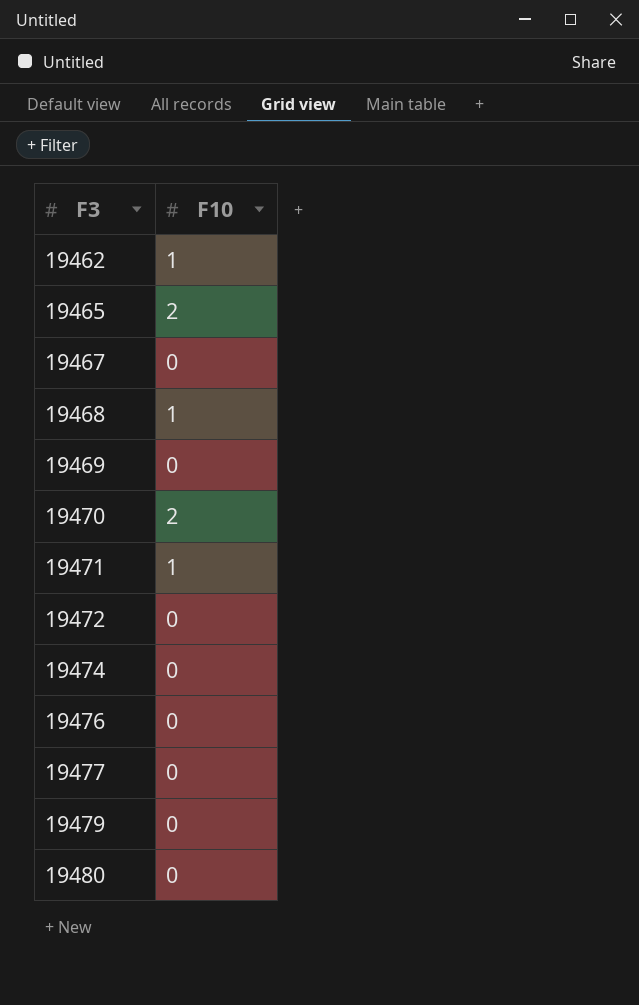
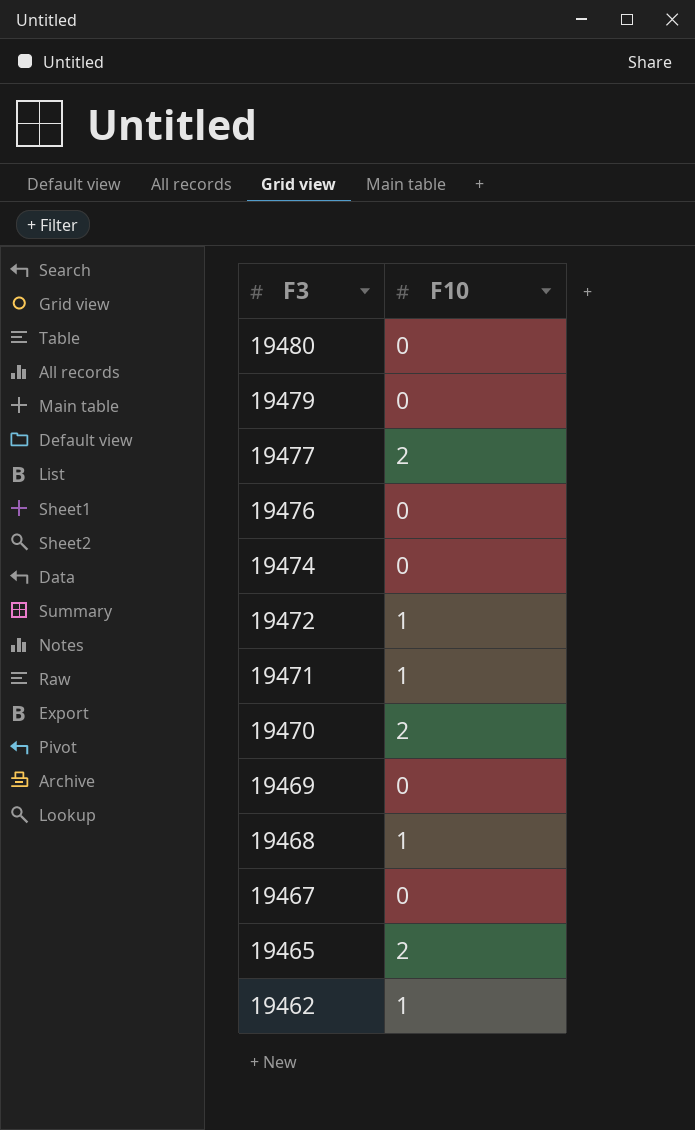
row order: F3 ascending -> F3 descending
19477 | F10: 0 -> 2
19472 | F10: 0 -> 1

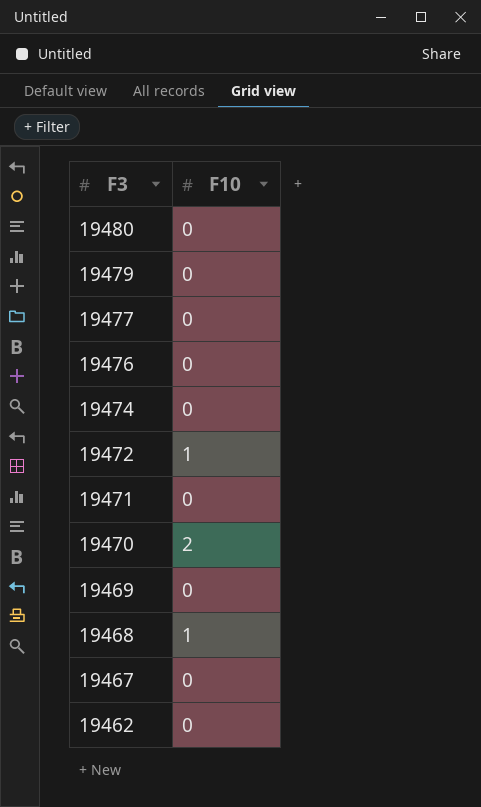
row 19465: 2 -> none
19477 | F10: 2 -> 0
19471 | F10: 1 -> 0
19462 | F10: 1 -> 0

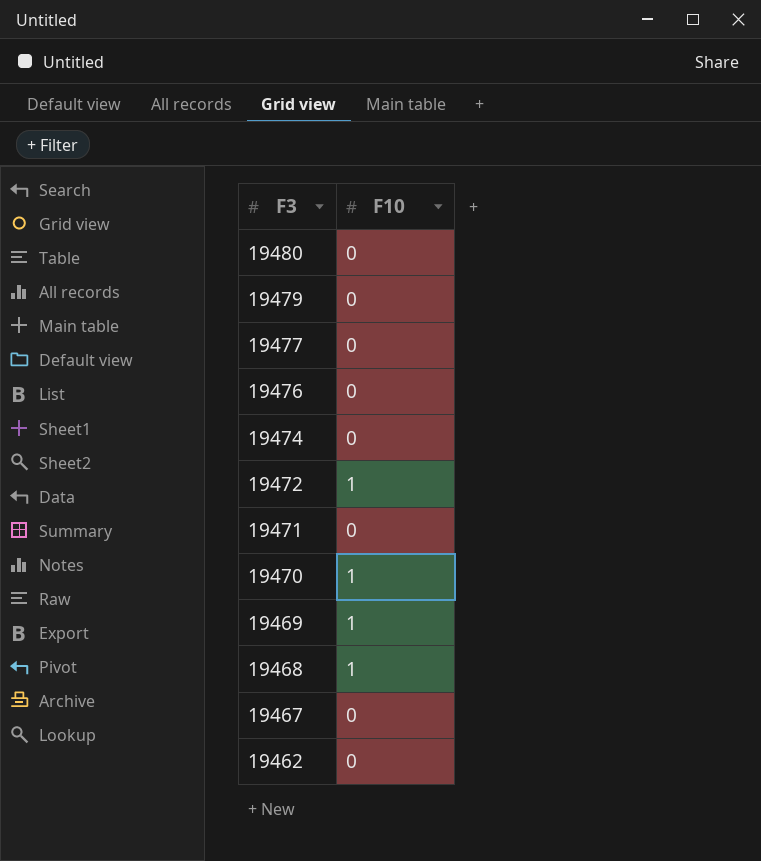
19470 | F10: 2 -> 1
19469 | F10: 0 -> 1

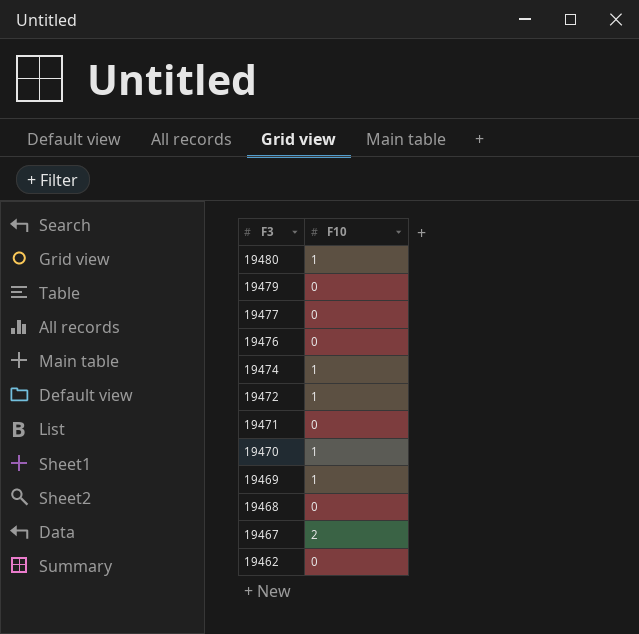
19480 | F10: 0 -> 1
19474 | F10: 0 -> 1
19468 | F10: 1 -> 0
19467 | F10: 0 -> 2

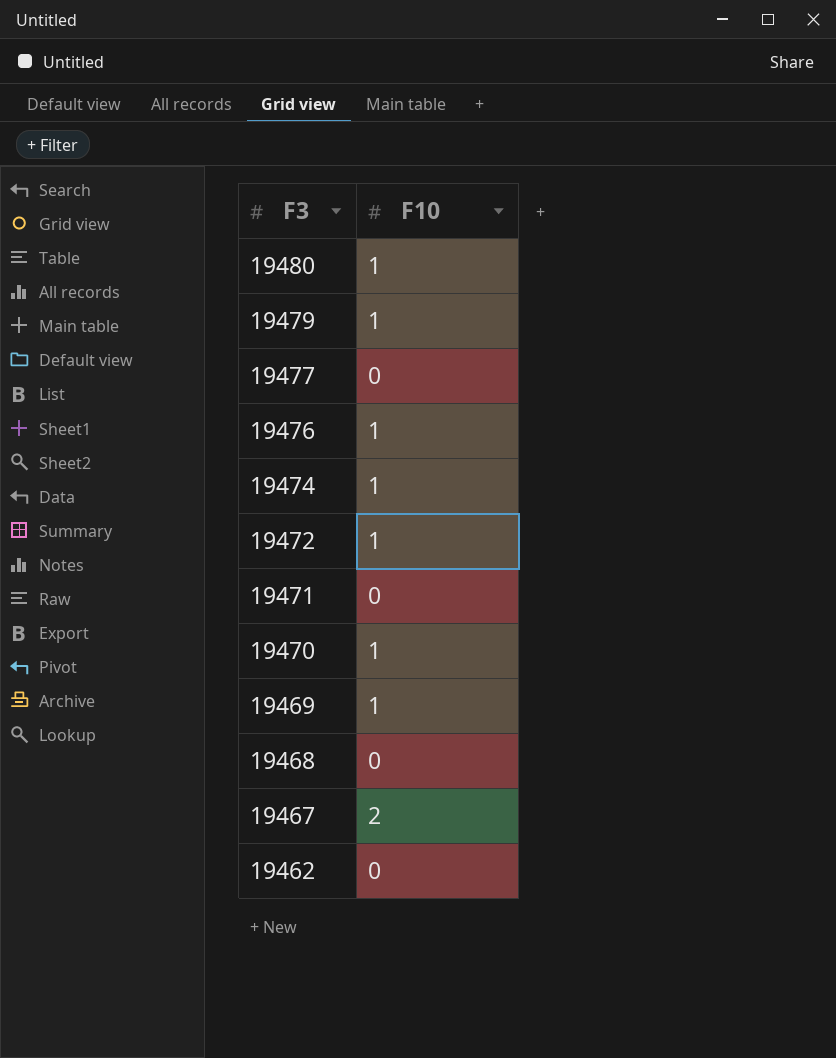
19479 | F10: 0 -> 1
19476 | F10: 0 -> 1

